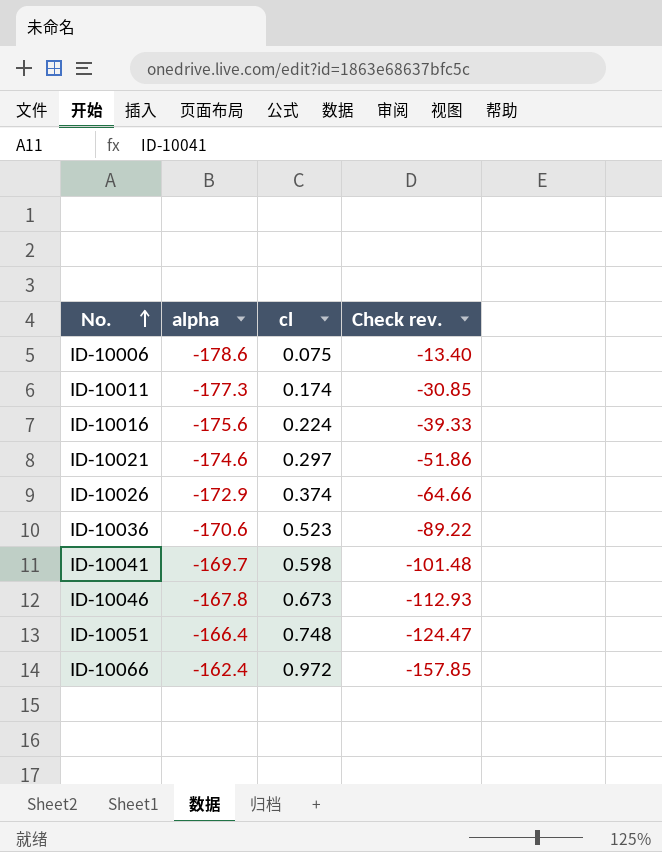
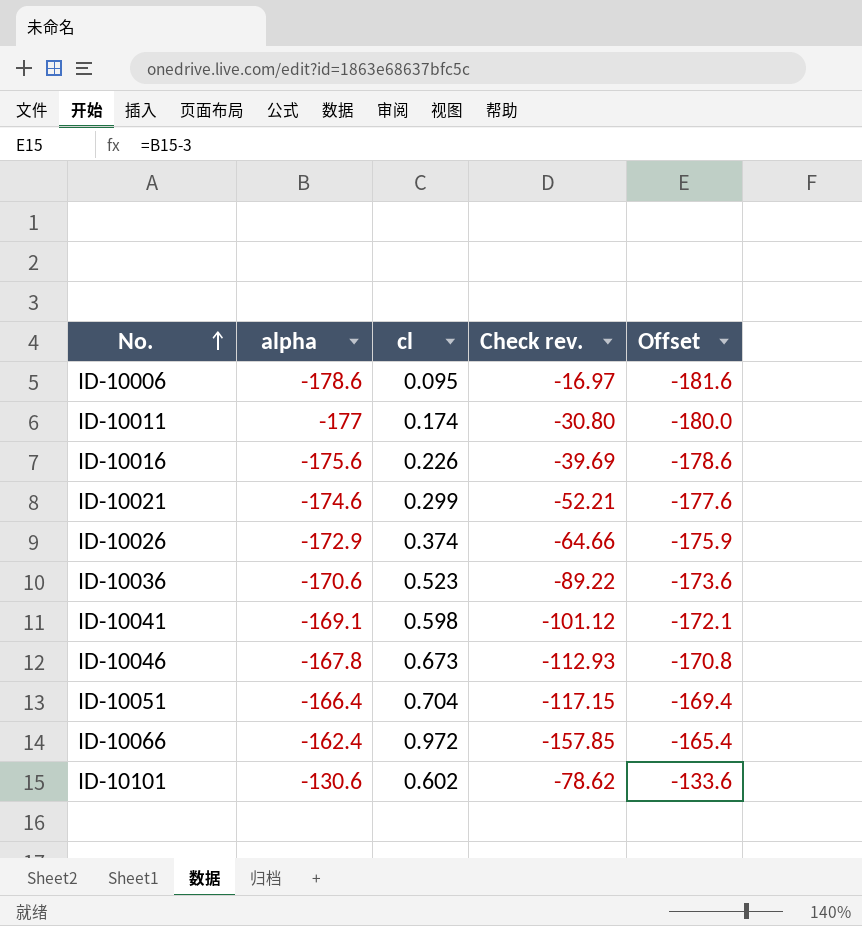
column Offset | formula: none -> [alpha] - 3
ID-10006 | cl: 0.075 -> 0.095
ID-10006 | Check rev.: -13.40 -> -16.97
ID-10011 | alpha: -177.3 -> -177
ID-10011 | Check rev.: -30.85 -> -30.80
ID-10016 | cl: 0.224 -> 0.226
ID-10016 | Check rev.: -39.33 -> -39.69
ID-10021 | cl: 0.297 -> 0.299
ID-10021 | Check rev.: -51.86 -> -52.21
ID-10041 | alpha: -169.7 -> -169.1
ID-10041 | Check rev.: -101.48 -> -101.12
ID-10051 | cl: 0.748 -> 0.704
ID-10051 | Check rev.: -124.47 -> -117.15
row ID-10101: none -> -130.6 | 0.602 | -78.62 | -133.6

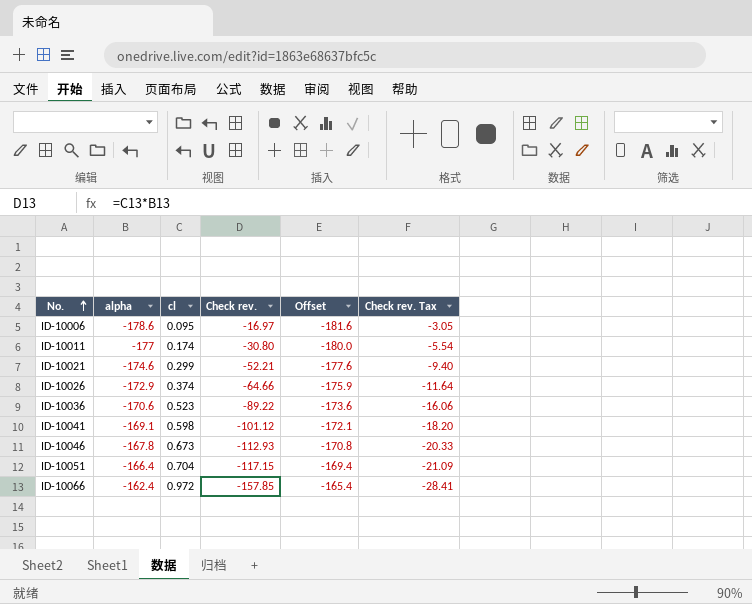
column Check rev. Tax | formula: none -> [Check rev.] * 0.18
row ID-10016: -175.6 | 0.226 | -39.69 | -178.6 -> none
row ID-10101: -130.6 | 0.602 | -78.62 | -133.6 -> none

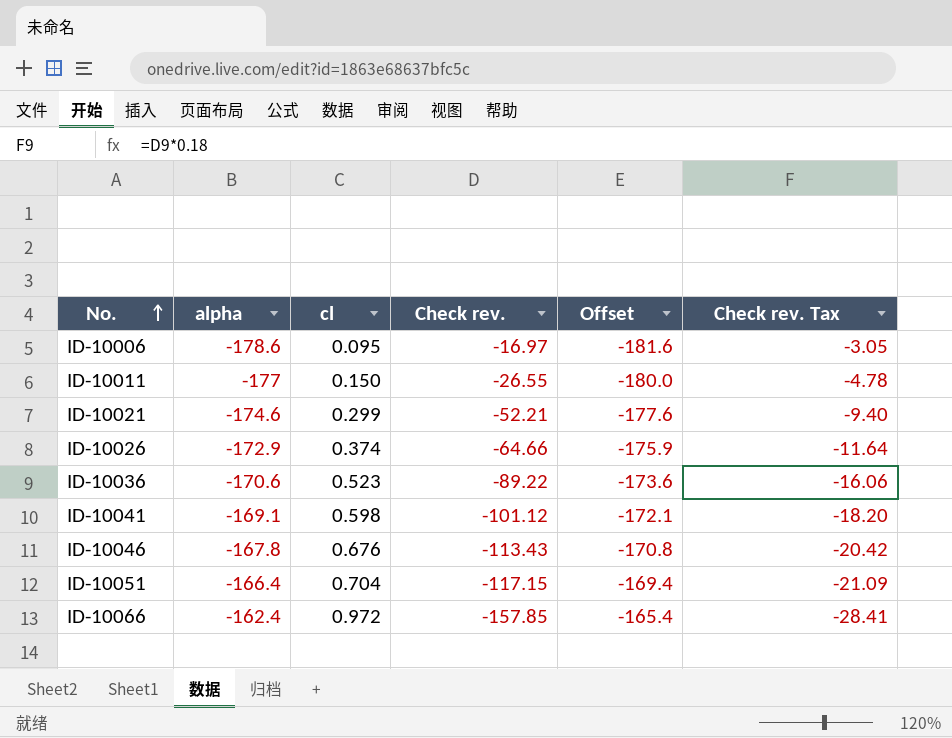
ID-10011 | cl: 0.174 -> 0.150
ID-10011 | Check rev.: -30.80 -> -26.55
ID-10011 | Check rev. Tax: -5.54 -> -4.78
ID-10046 | cl: 0.673 -> 0.676
ID-10046 | Check rev.: -112.93 -> -113.43
ID-10046 | Check rev. Tax: -20.33 -> -20.42

